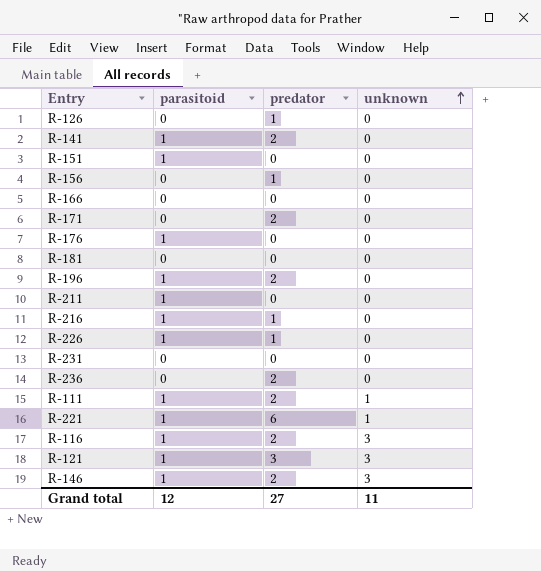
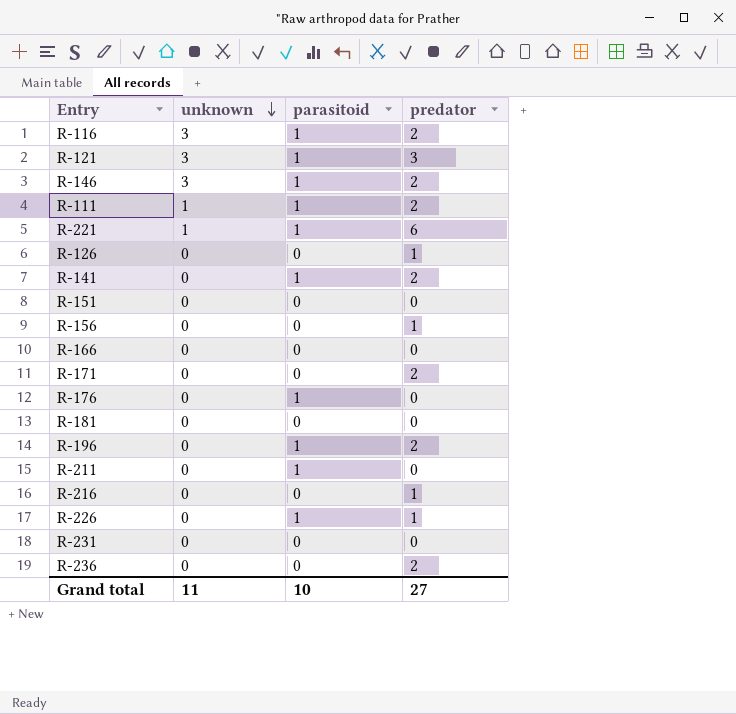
row order: unknown ascending -> unknown descending
column unknown | position: 4 -> 2
R-151 | parasitoid: 1 -> 0
R-216 | parasitoid: 1 -> 0
Grand total | parasitoid: 12 -> 10

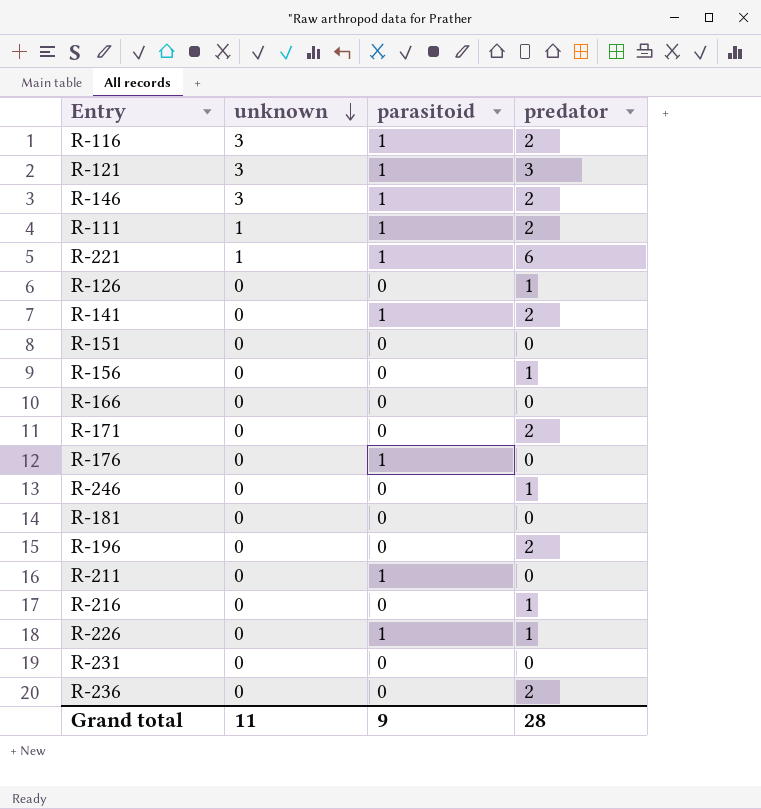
row R-246: none -> 0 | 0 | 1
R-196 | parasitoid: 1 -> 0
Grand total | parasitoid: 10 -> 9
Grand total | predator: 27 -> 28

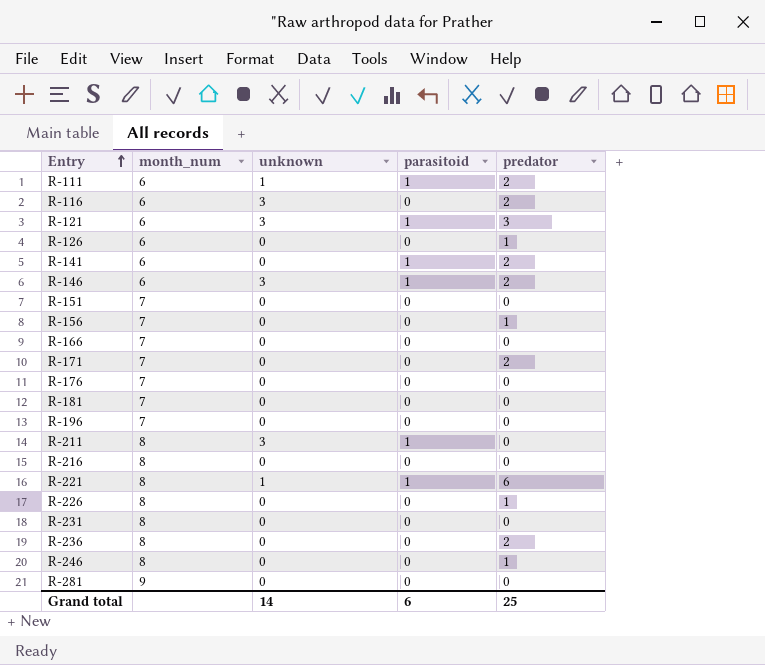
row order: unknown descending -> Entry ascending
column month_num | position: none -> 2
R-116 | parasitoid: 1 -> 0
R-176 | parasitoid: 1 -> 0
R-196 | predator: 2 -> 0
R-211 | unknown: 0 -> 3
R-216 | predator: 1 -> 0
R-226 | parasitoid: 1 -> 0
row R-281: none -> 9 | 0 | 0 | 0
Grand total | unknown: 11 -> 14
Grand total | parasitoid: 9 -> 6
Grand total | predator: 28 -> 25

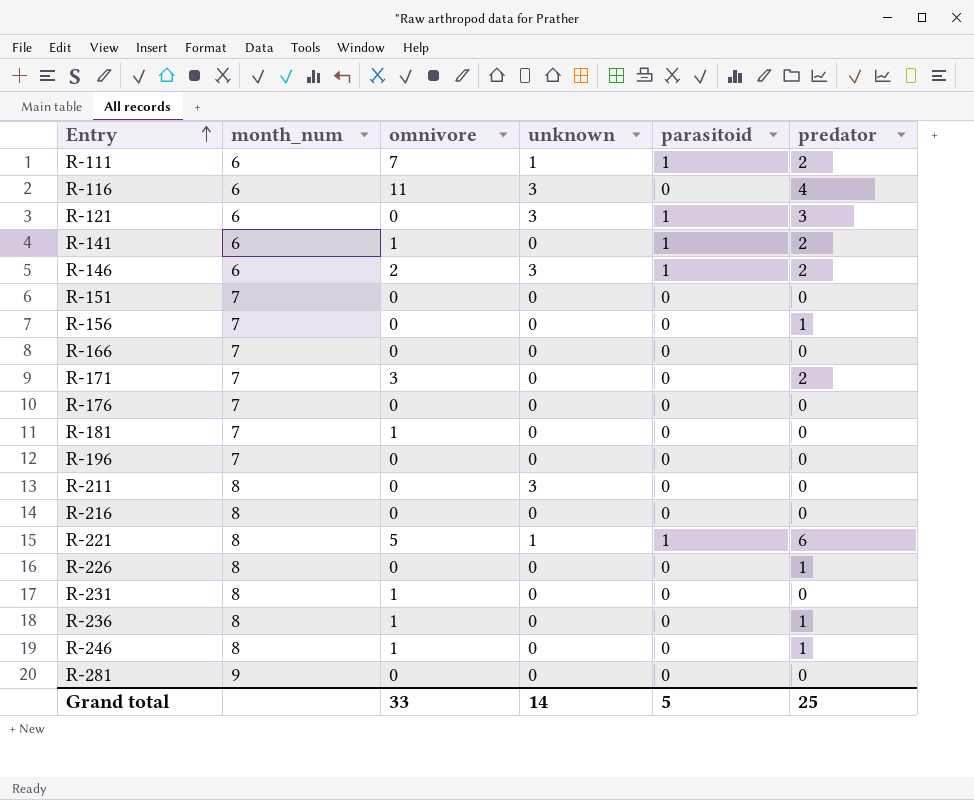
column omnivore | position: none -> 3
row R-126: 6 | 0 | 0 | 1 -> none
R-116 | predator: 2 -> 4
R-211 | parasitoid: 1 -> 0
R-236 | predator: 2 -> 1
Grand total | parasitoid: 6 -> 5

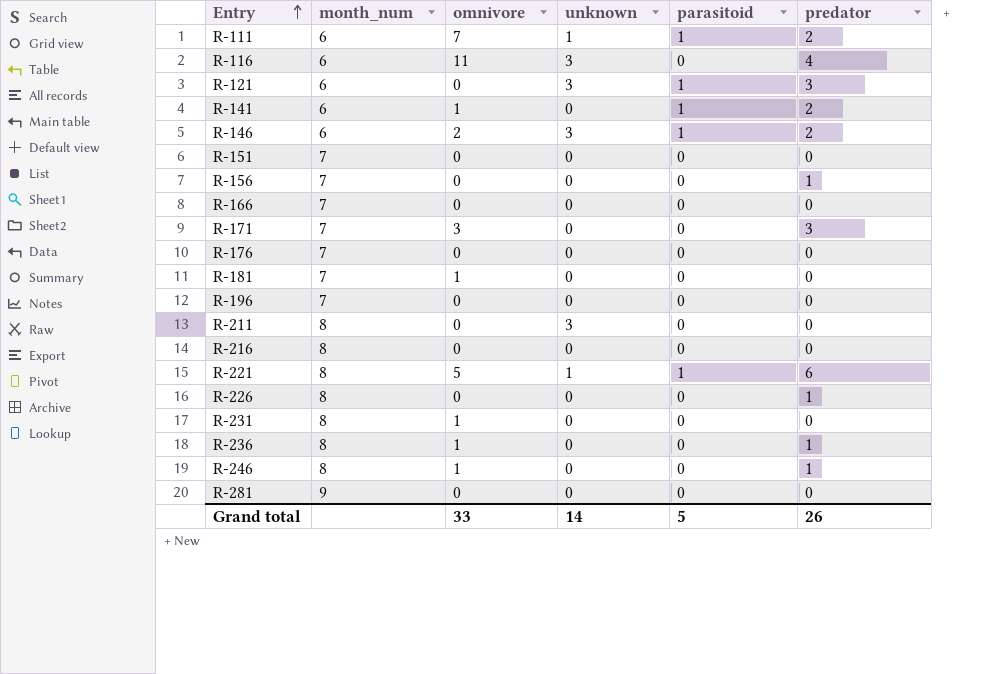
R-171 | predator: 2 -> 3
Grand total | predator: 25 -> 26

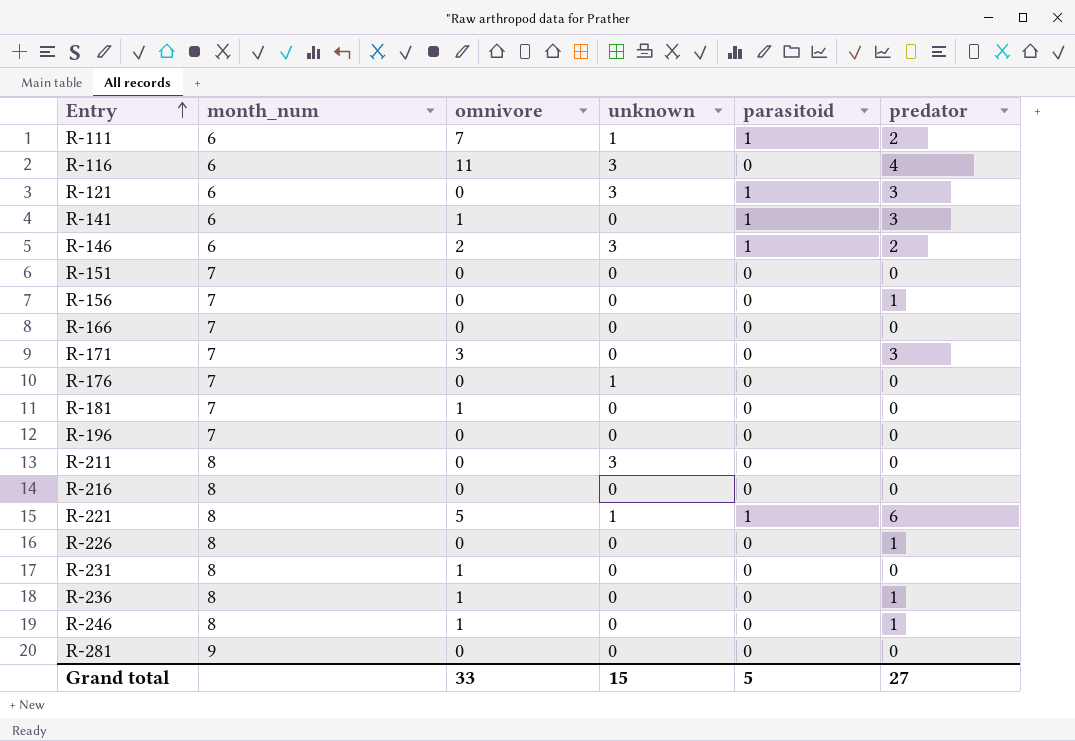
R-141 | predator: 2 -> 3
R-176 | unknown: 0 -> 1
Grand total | unknown: 14 -> 15
Grand total | predator: 26 -> 27

